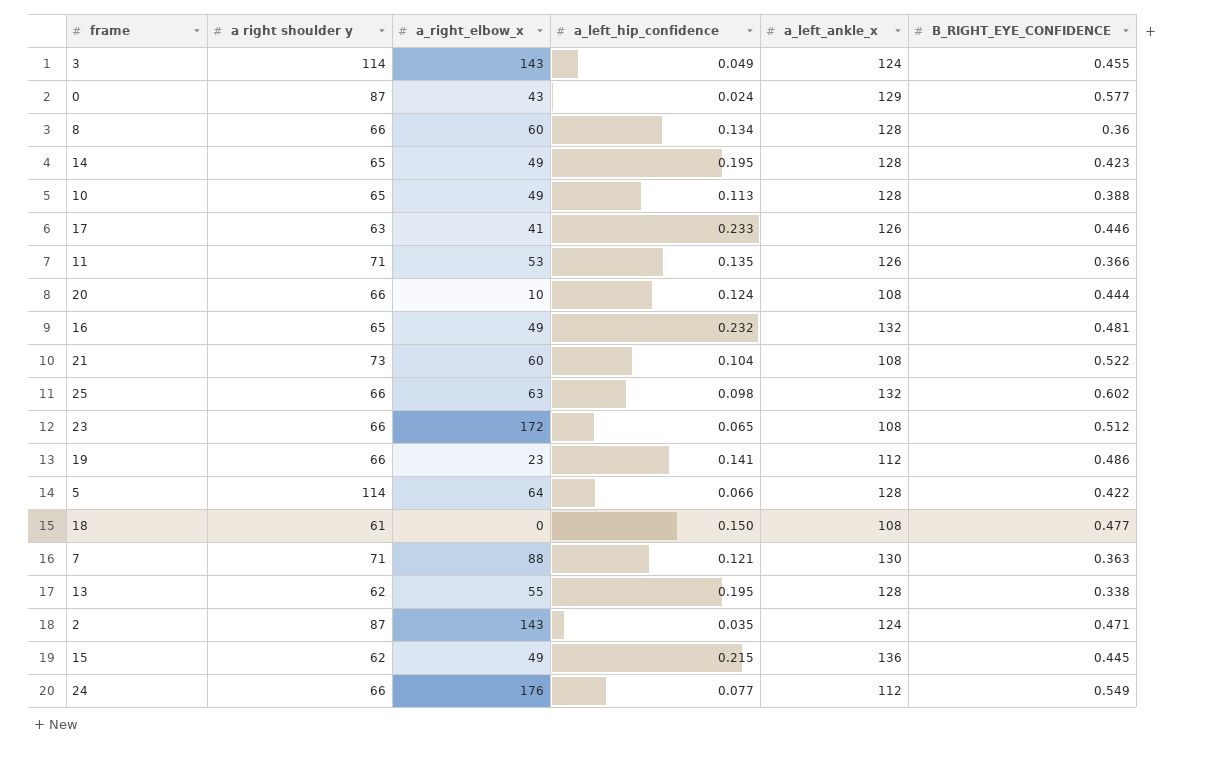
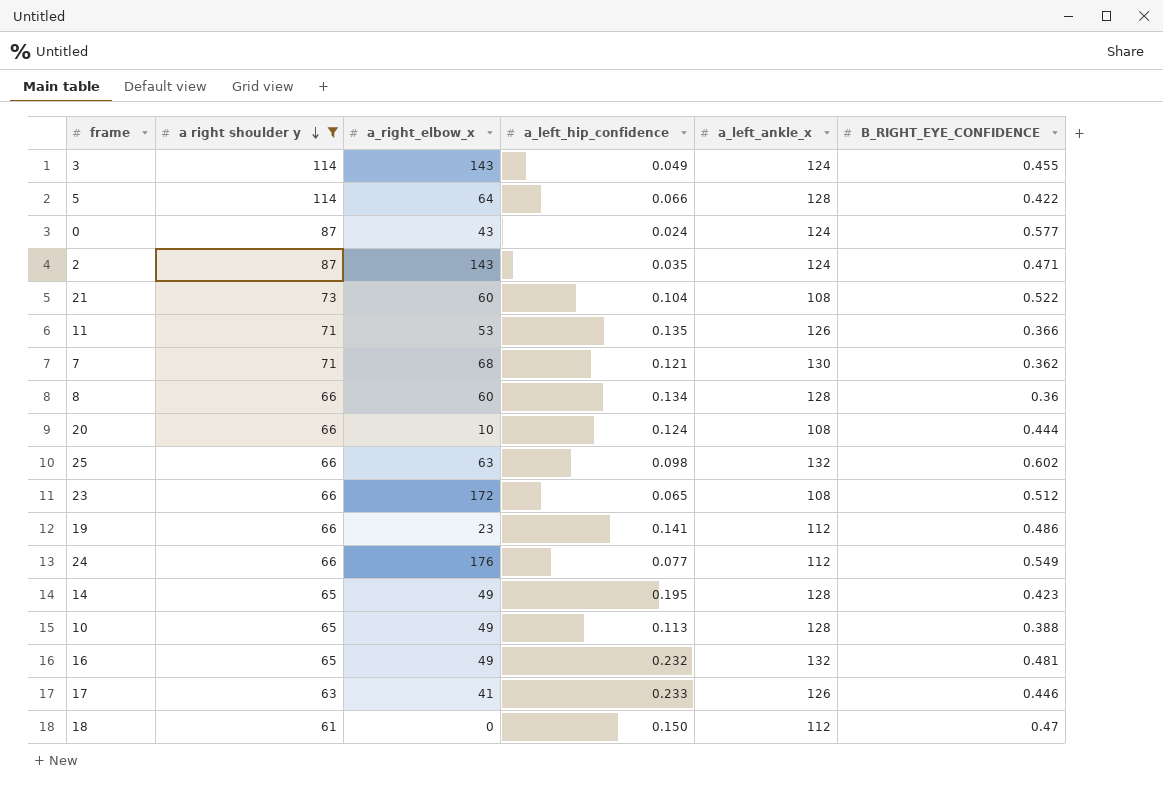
filter: none -> a right shoulder y != 62
row order: none -> a right shoulder y descending
0 | a_left_ankle_x: 129 -> 124
7 | a_right_elbow_x: 88 -> 68
7 | B_RIGHT_EYE_CONFIDENCE: 0.363 -> 0.362
18 | a_left_ankle_x: 108 -> 112
18 | B_RIGHT_EYE_CONFIDENCE: 0.477 -> 0.47

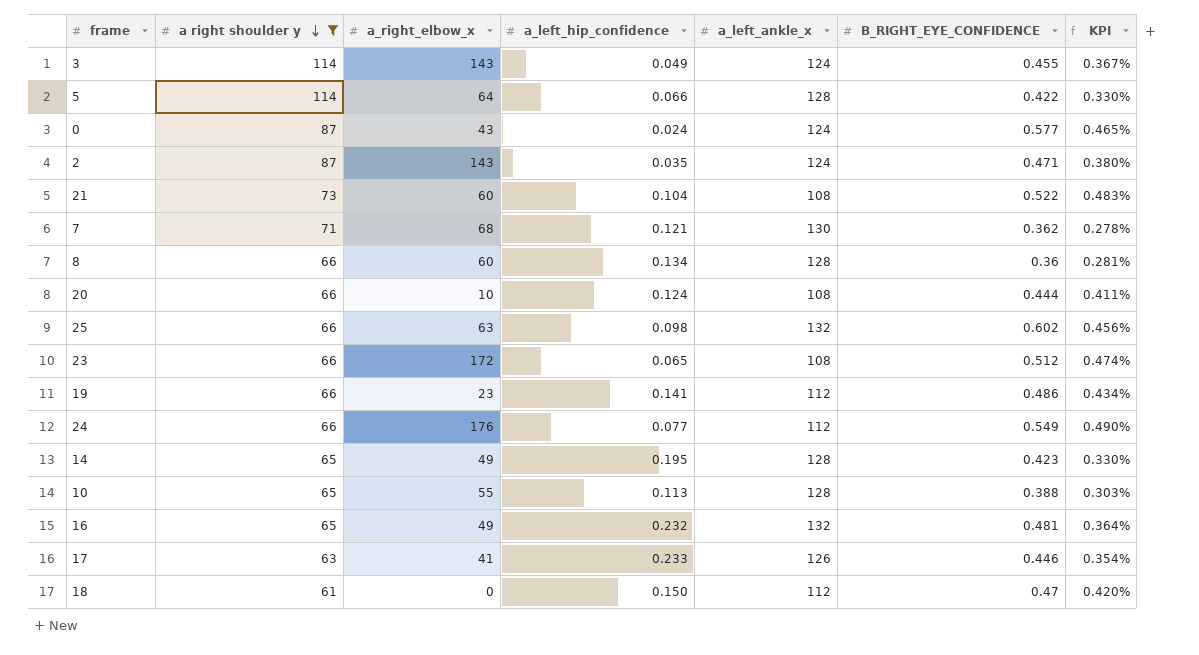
column KPI | formula: none -> [B_RIGHT_EYE_CONFIDENCE] / [a_left_ankle_x]
row 11: 71 | 53 | 0.135 | 126 | 0.366 -> none
10 | a_right_elbow_x: 49 -> 55

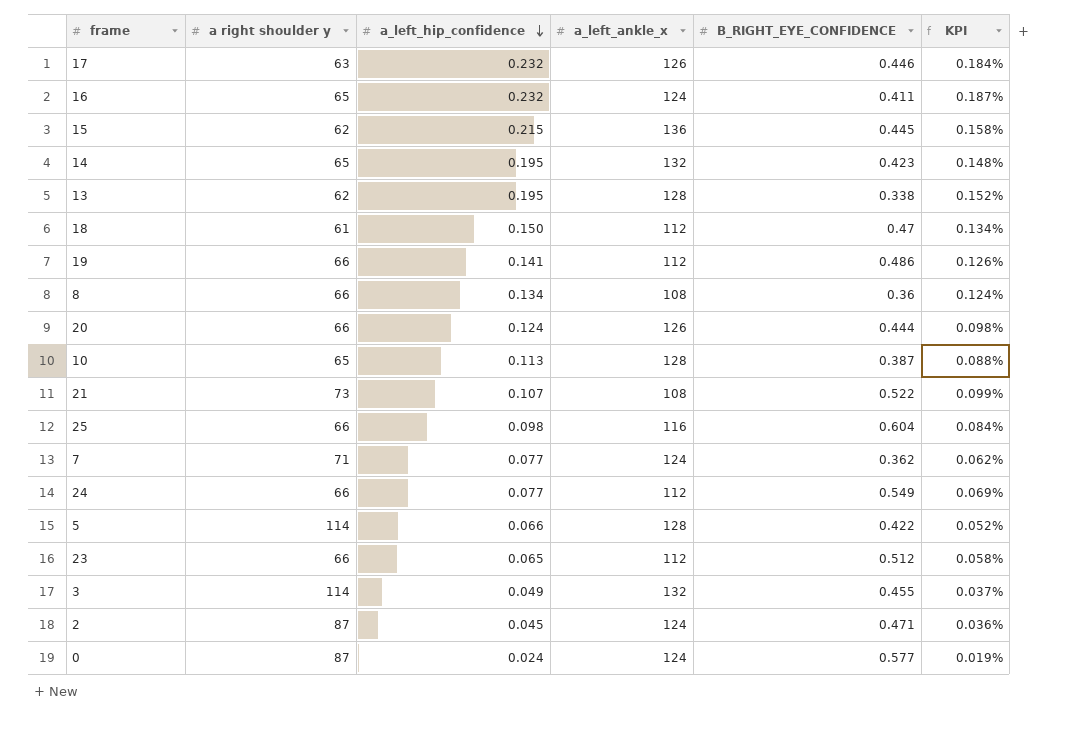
filter: a right shoulder y != 62 -> none
row order: a right shoulder y descending -> a_left_hip_confidence descending
column a_right_elbow_x | position: 3 -> none
column KPI | formula: [B_RIGHT_EYE_CONFIDENCE] / [a_left_ankle_x] -> [a_left_hip_confidence] / [a_left_ankle_x]
17 | a_left_hip_confidence: 0.233 -> 0.232
16 | a_left_ankle_x: 132 -> 124
16 | B_RIGHT_EYE_CONFIDENCE: 0.481 -> 0.411
14 | a_left_ankle_x: 128 -> 132
8 | a_left_ankle_x: 128 -> 108
20 | a_left_ankle_x: 108 -> 126
10 | B_RIGHT_EYE_CONFIDENCE: 0.388 -> 0.387
21 | a_left_hip_confidence: 0.104 -> 0.107
25 | a_left_ankle_x: 132 -> 116
25 | B_RIGHT_EYE_CONFIDENCE: 0.602 -> 0.604
7 | a_left_hip_confidence: 0.121 -> 0.077
7 | a_left_ankle_x: 130 -> 124
23 | a_left_ankle_x: 108 -> 112
3 | a_left_ankle_x: 124 -> 132
2 | a_left_hip_confidence: 0.035 -> 0.045

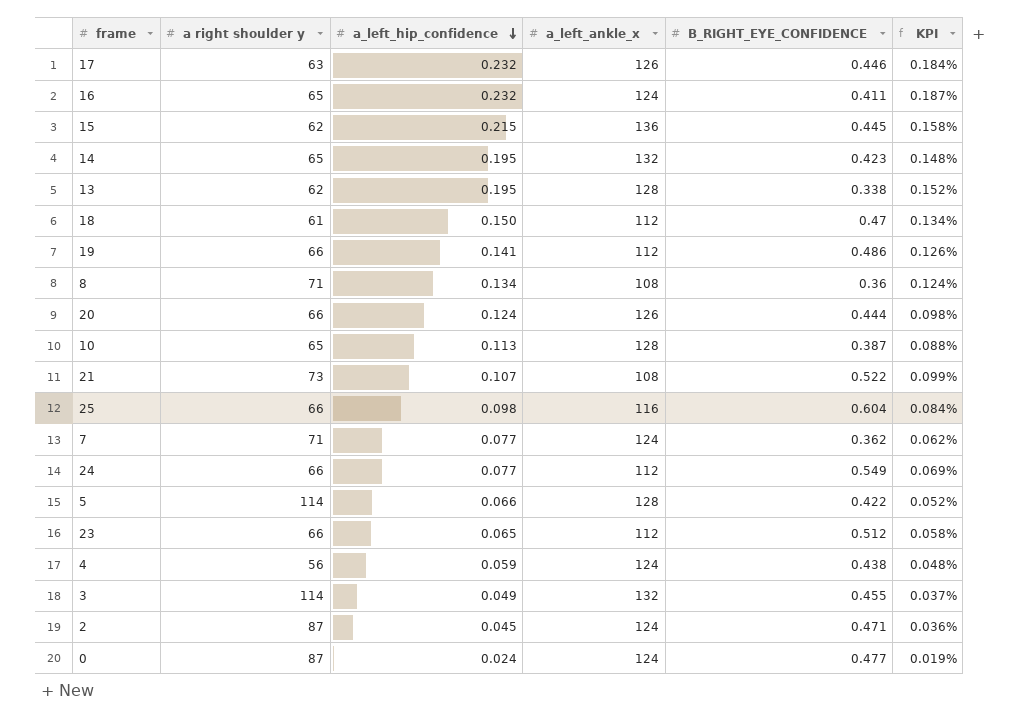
8 | a right shoulder y: 66 -> 71
row 4: none -> 56 | 0.059 | 124 | 0.438 | 0.048%
0 | B_RIGHT_EYE_CONFIDENCE: 0.577 -> 0.477

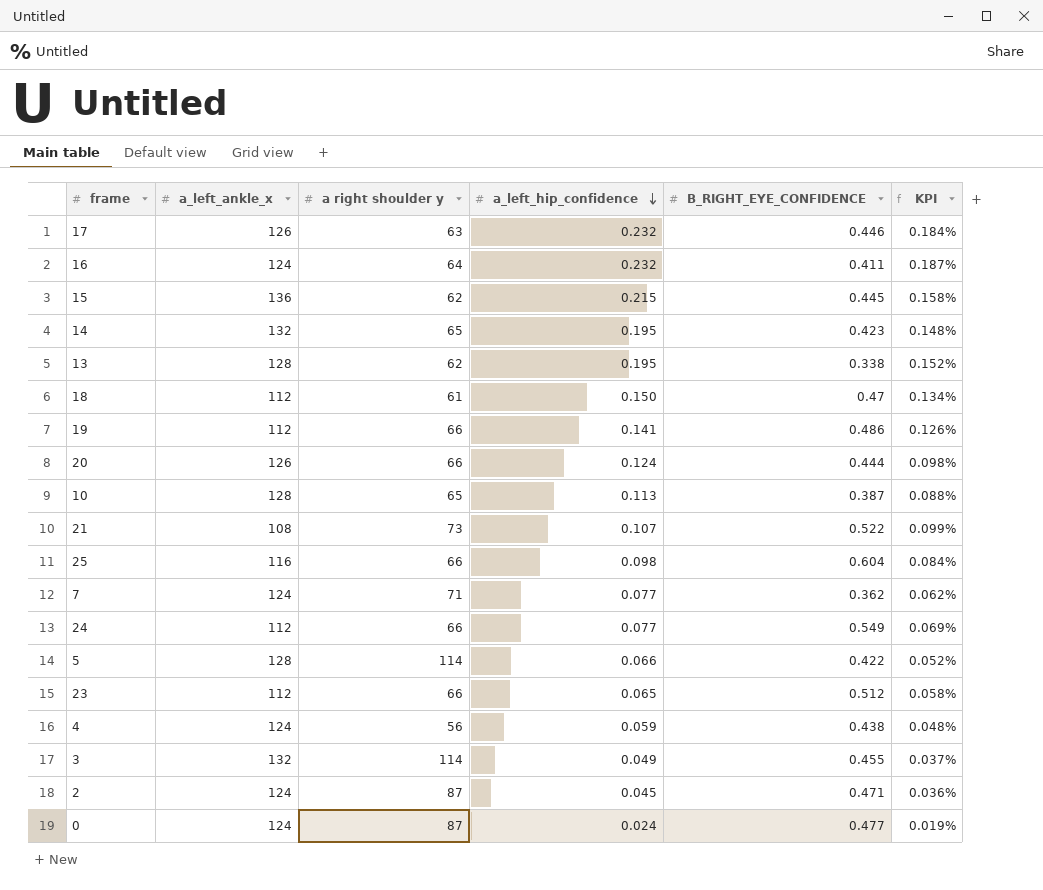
column a_left_ankle_x | position: 4 -> 2
row 8: 71 | 0.134 | 108 | 0.36 | 0.124% -> none
16 | a right shoulder y: 65 -> 64

